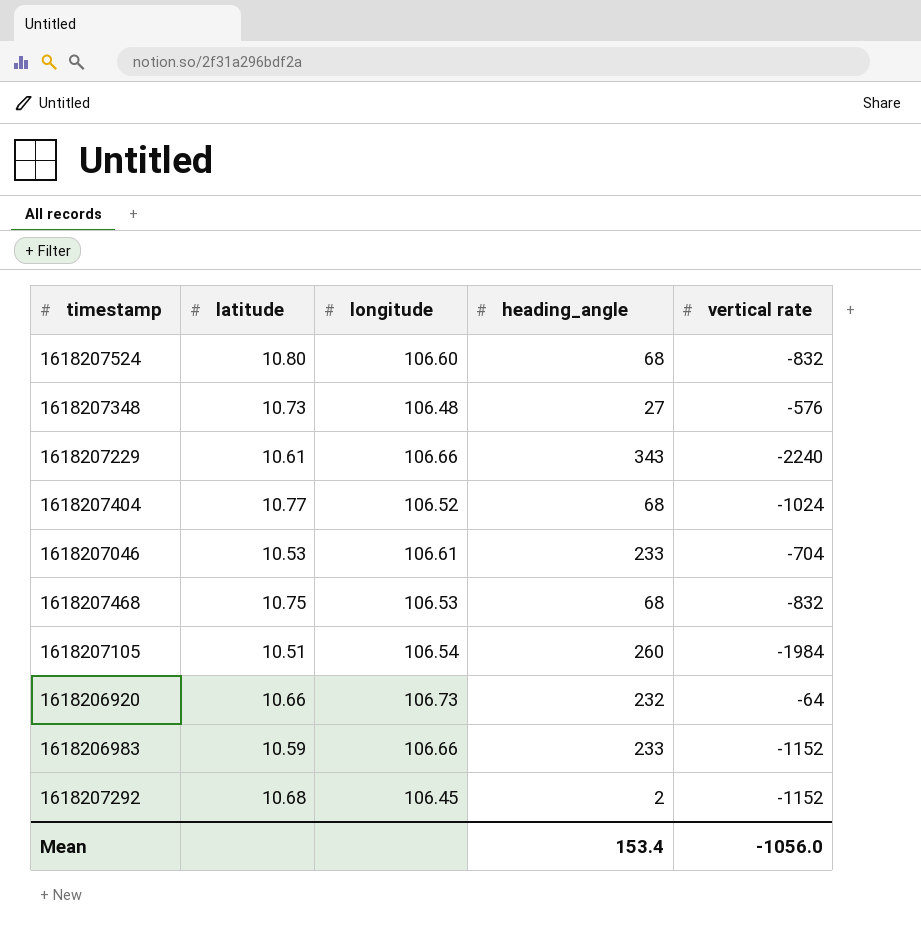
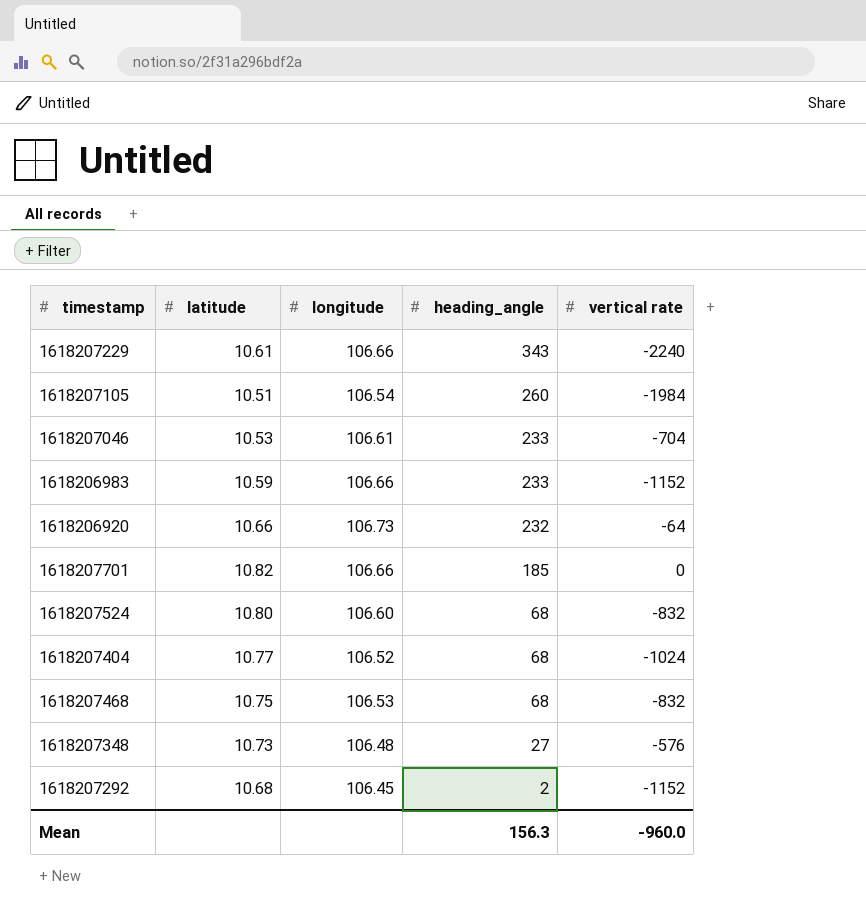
row order: none -> heading_angle descending
row 1618207701: none -> 10.82 | 106.66 | 185 | 0
Mean | heading_angle: 153.4 -> 156.3
Mean | vertical rate: -1056.0 -> -960.0

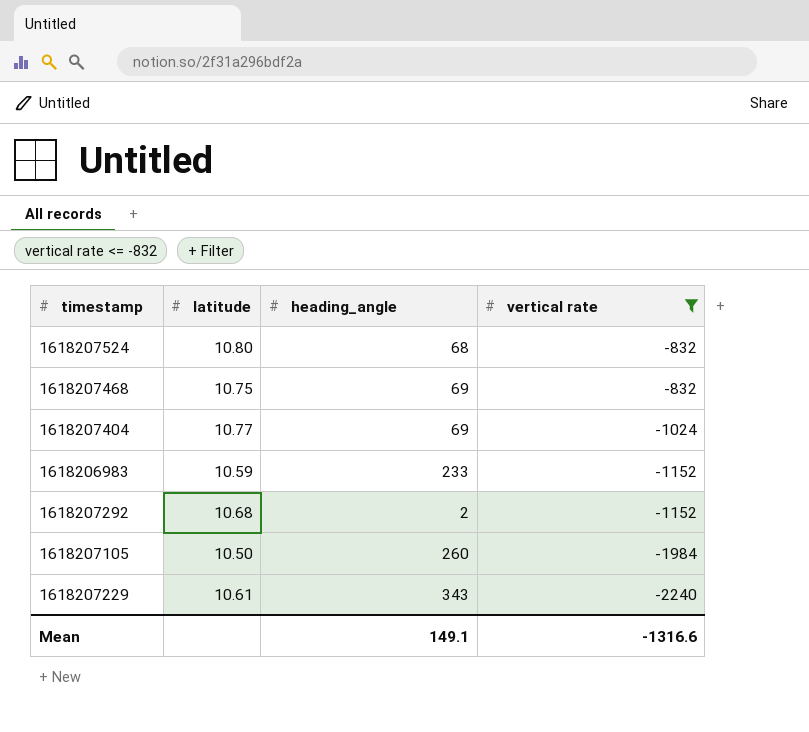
filter: none -> vertical rate <= -832
row order: heading_angle descending -> vertical rate descending
column longitude | position: 3 -> none
1618207468 | heading_angle: 68 -> 69
1618207404 | heading_angle: 68 -> 69
1618207105 | latitude: 10.51 -> 10.50
Mean | heading_angle: 156.3 -> 149.1
Mean | vertical rate: -960.0 -> -1316.6

